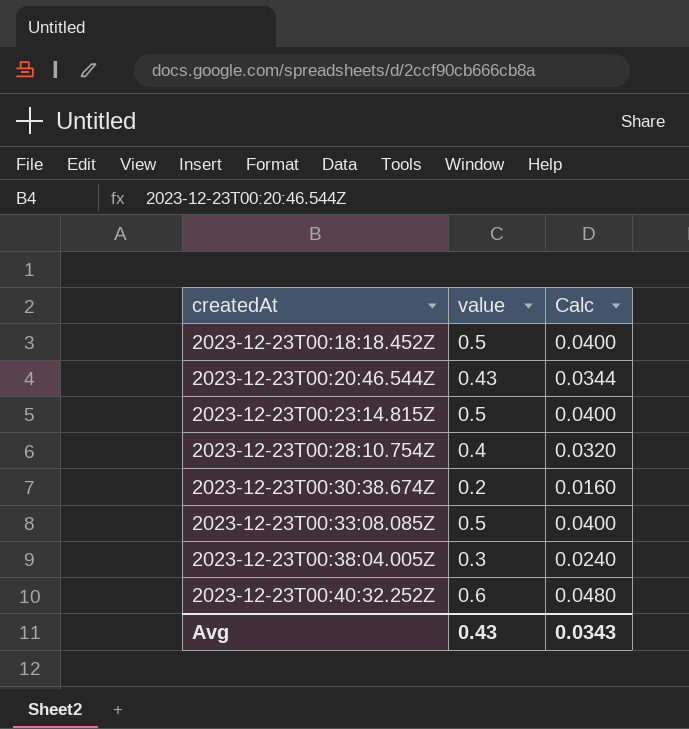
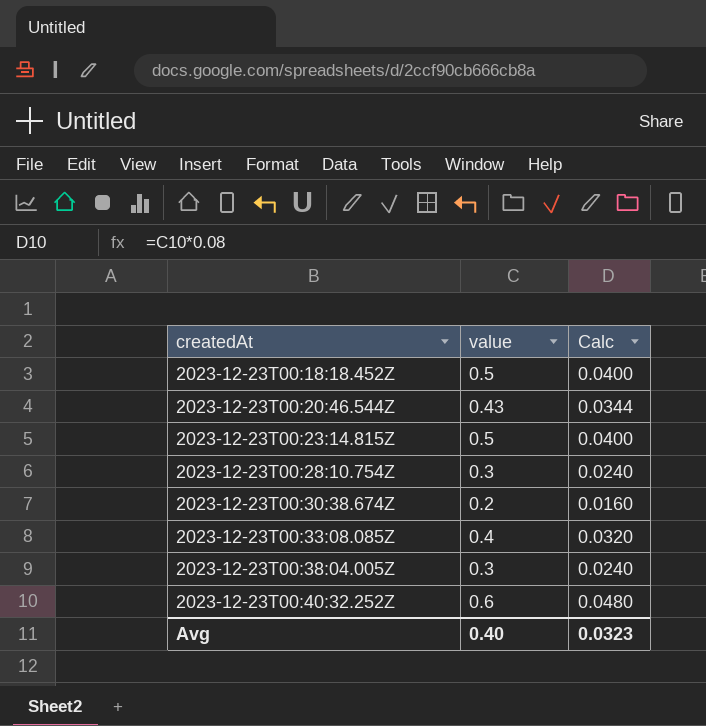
2023-12-23T00:28:10.754Z | value: 0.4 -> 0.3
2023-12-23T00:28:10.754Z | Calc: 0.0320 -> 0.0240
2023-12-23T00:33:08.085Z | value: 0.5 -> 0.4
2023-12-23T00:33:08.085Z | Calc: 0.0400 -> 0.0320
Avg | value: 0.43 -> 0.40
Avg | Calc: 0.0343 -> 0.0323

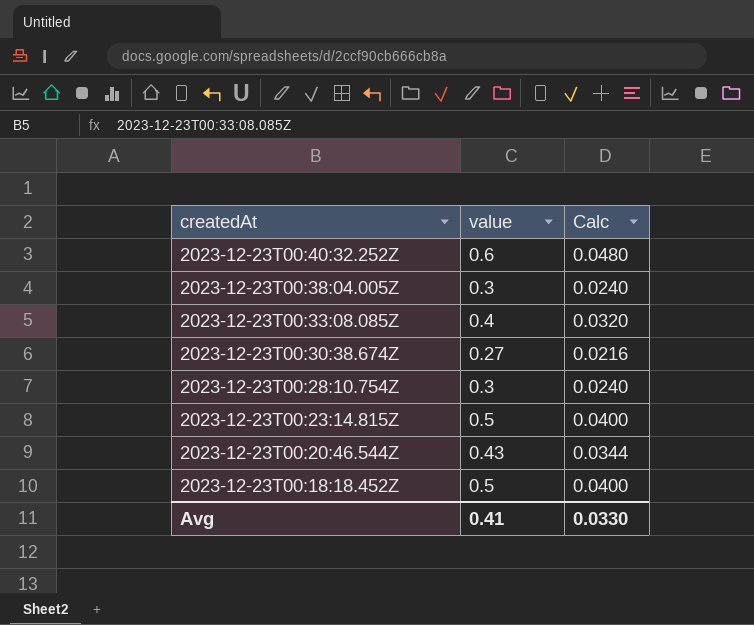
row order: createdAt ascending -> createdAt descending
2023-12-23T00:30:38.674Z | value: 0.2 -> 0.27
2023-12-23T00:30:38.674Z | Calc: 0.0160 -> 0.0216
Avg | value: 0.40 -> 0.41
Avg | Calc: 0.0323 -> 0.0330

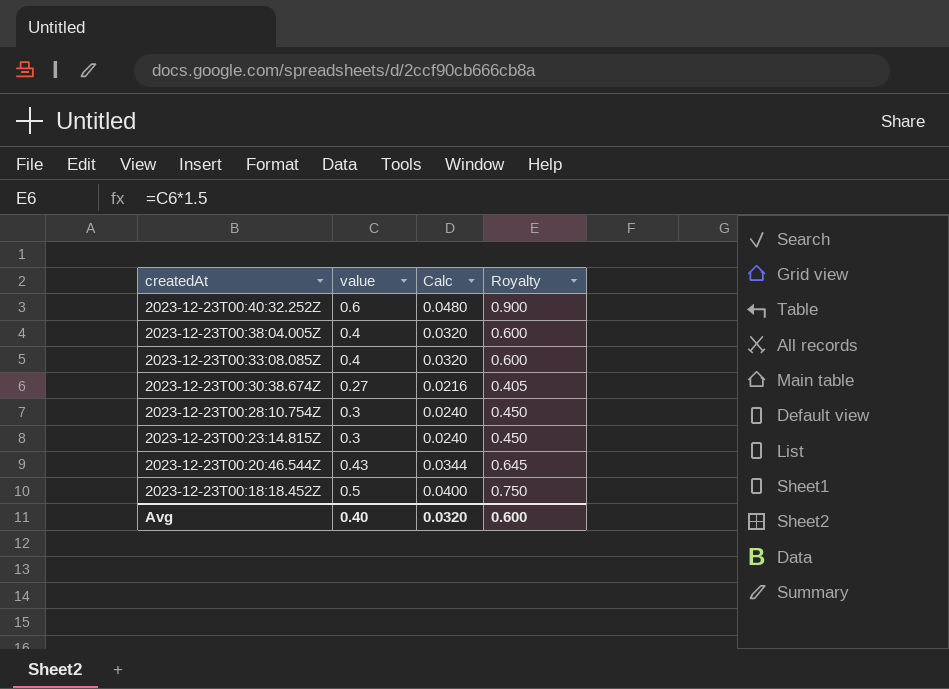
column Royalty | formula: none -> [value] * 1.5
2023-12-23T00:38:04.005Z | value: 0.3 -> 0.4
2023-12-23T00:38:04.005Z | Calc: 0.0240 -> 0.0320
2023-12-23T00:23:14.815Z | value: 0.5 -> 0.3
2023-12-23T00:23:14.815Z | Calc: 0.0400 -> 0.0240
Avg | value: 0.41 -> 0.40
Avg | Calc: 0.0330 -> 0.0320

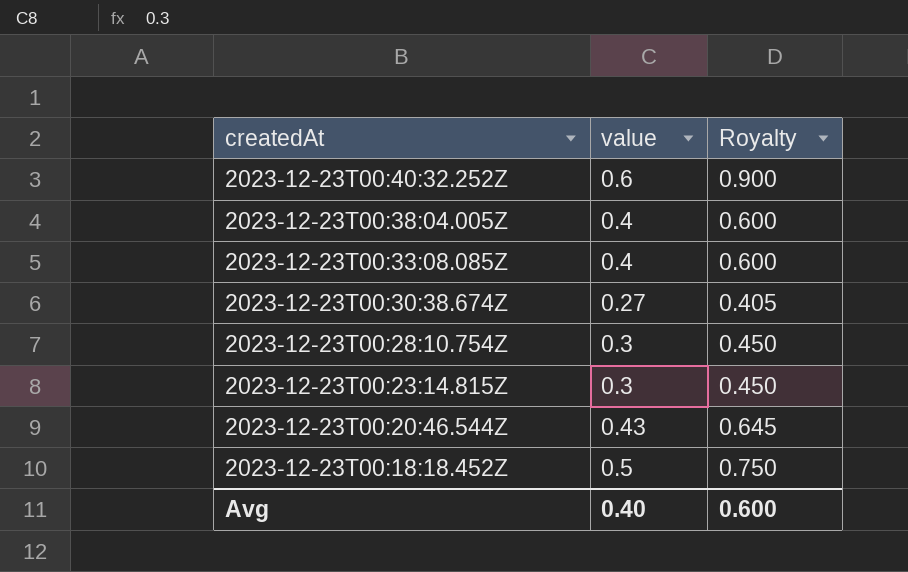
column Calc | formula: [value] * 0.08 -> none

